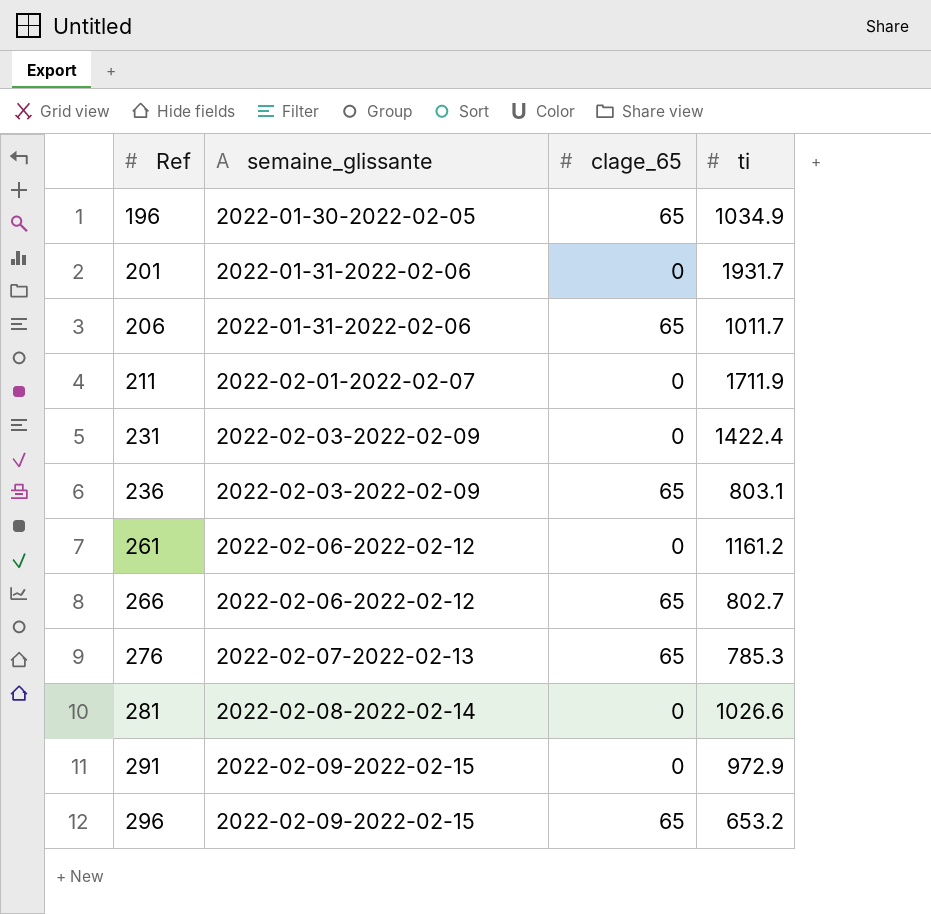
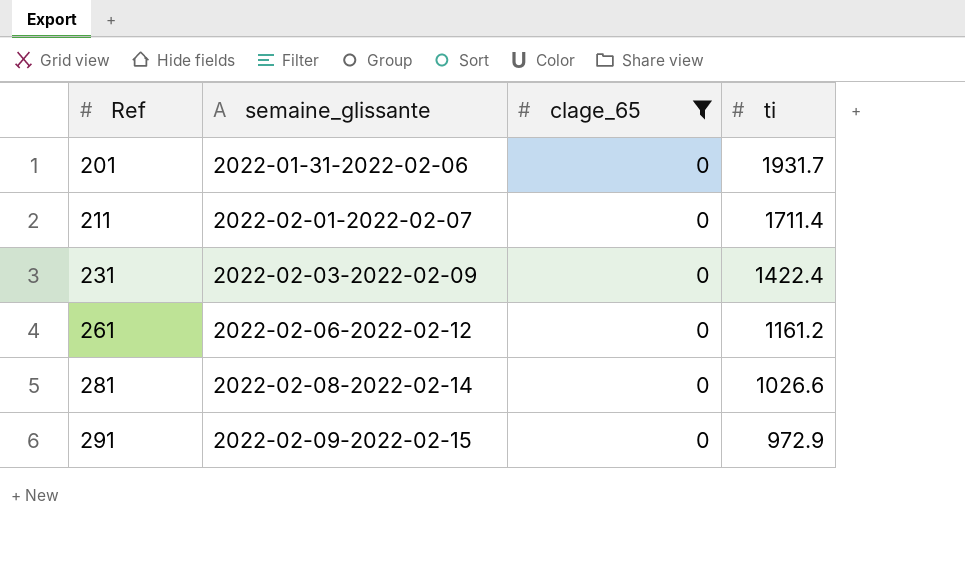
filter: none -> clage_65 = 0
211 | ti: 1711.9 -> 1711.4

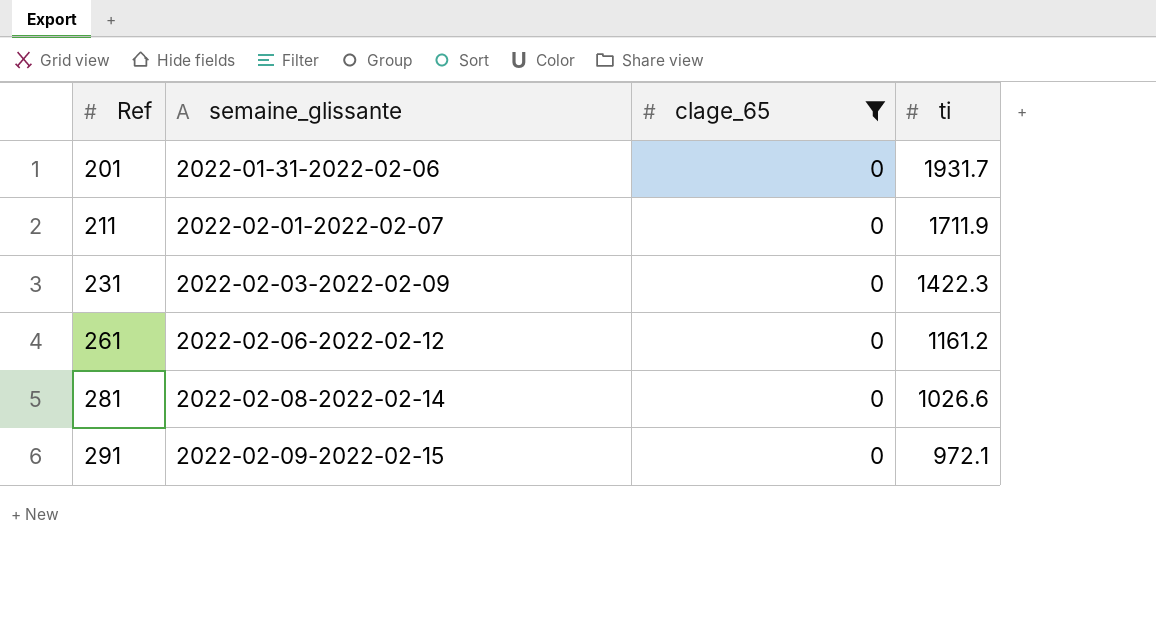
211 | ti: 1711.4 -> 1711.9
231 | ti: 1422.4 -> 1422.3
291 | ti: 972.9 -> 972.1

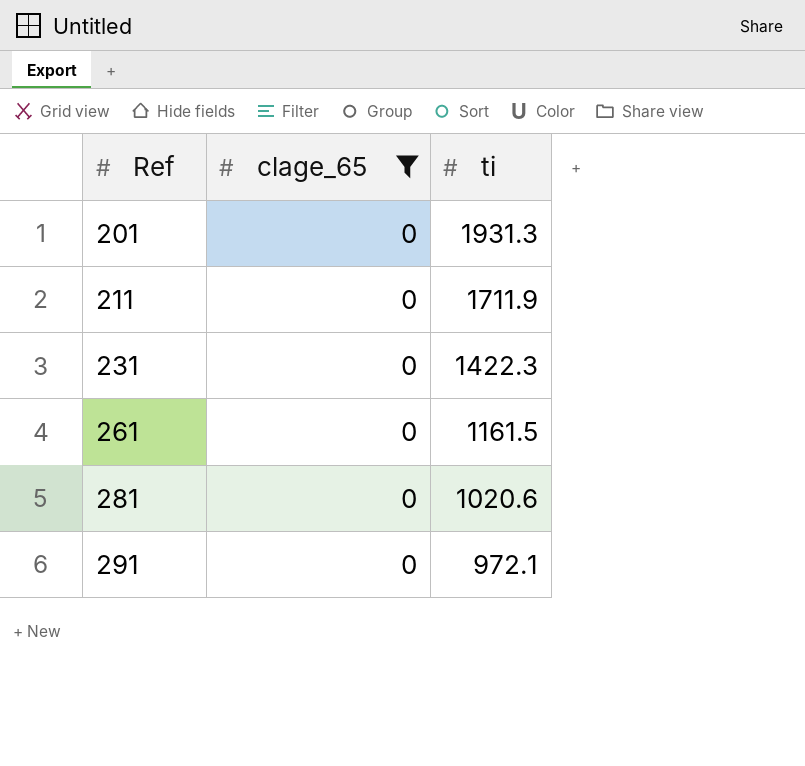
column semaine_glissante | position: 2 -> none
201 | ti: 1931.7 -> 1931.3
261 | ti: 1161.2 -> 1161.5
281 | ti: 1026.6 -> 1020.6

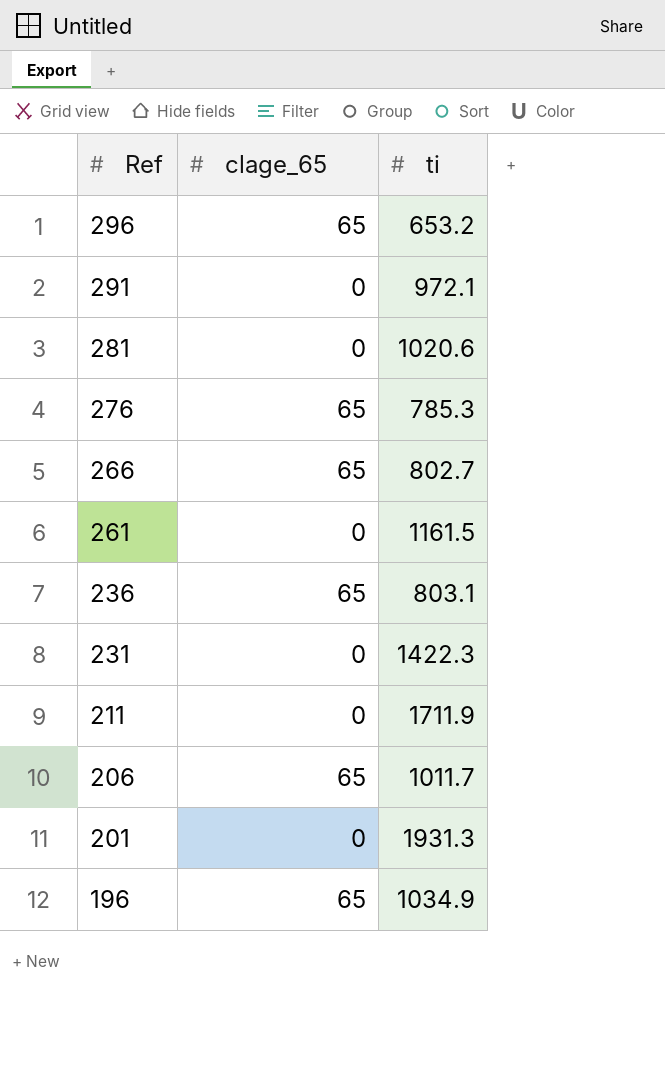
filter: clage_65 = 0 -> none
row order: Ref ascending -> Ref descending

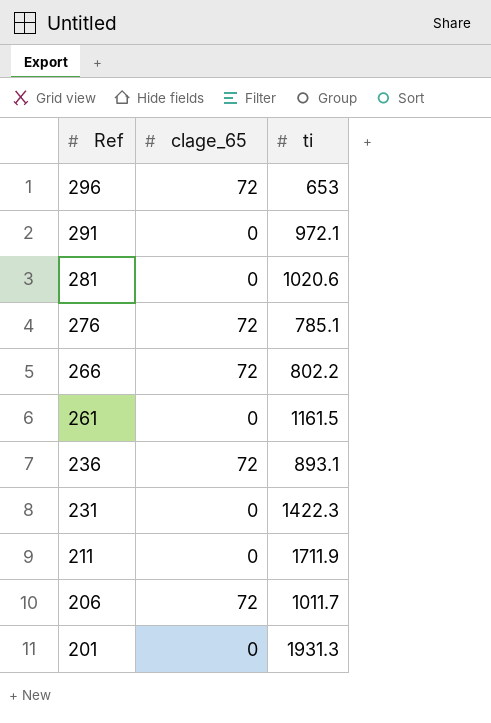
row 196: 65 | 1034.9 -> none
296 | clage_65: 65 -> 72
296 | ti: 653.2 -> 653
276 | clage_65: 65 -> 72
276 | ti: 785.3 -> 785.1
266 | clage_65: 65 -> 72
266 | ti: 802.7 -> 802.2
236 | clage_65: 65 -> 72
236 | ti: 803.1 -> 893.1
206 | clage_65: 65 -> 72

